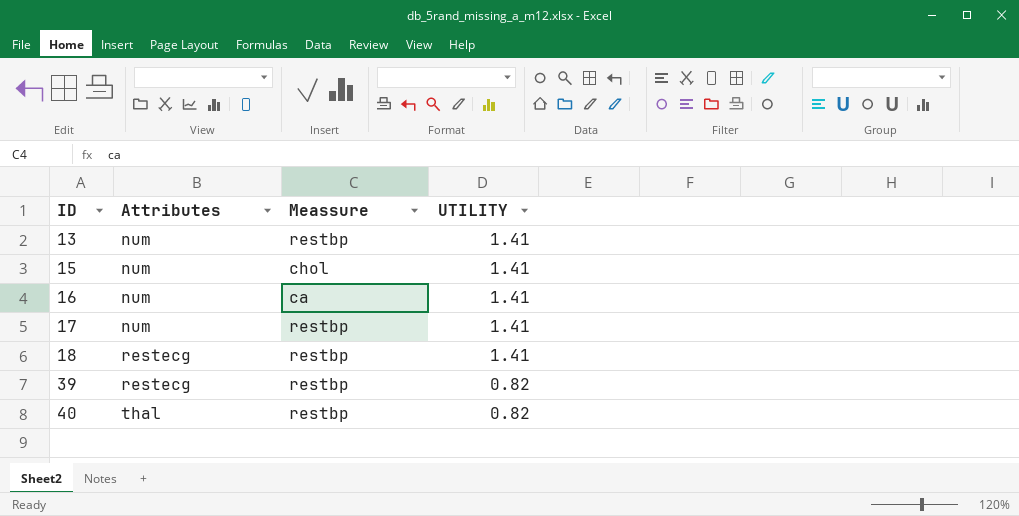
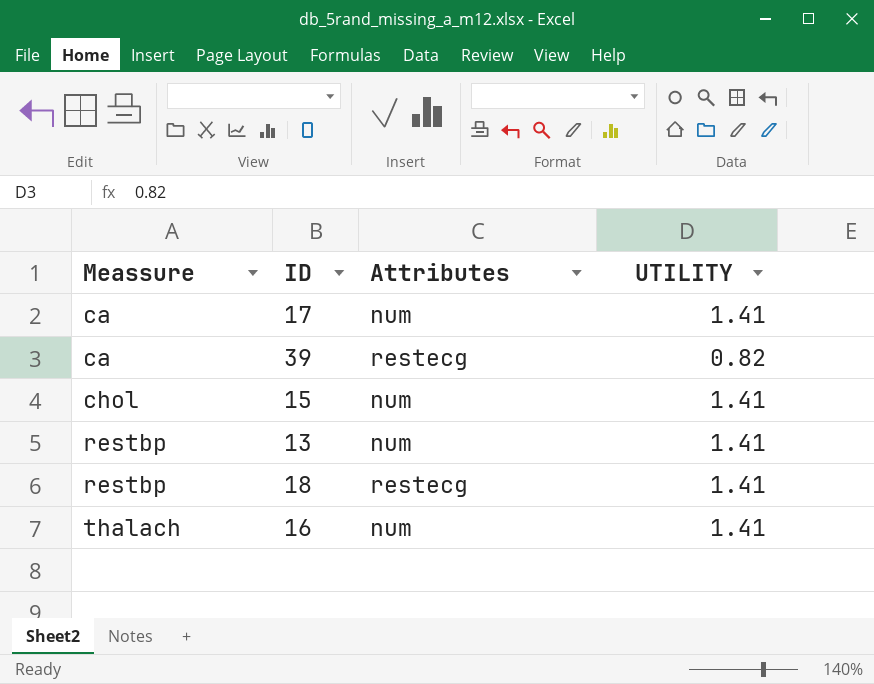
row order: ID ascending -> Meassure ascending
column Meassure | position: 3 -> 1
row 40: thal | restbp | 0.82 -> none
17 | Meassure: restbp -> ca
39 | Meassure: restbp -> ca
16 | Meassure: ca -> thalach

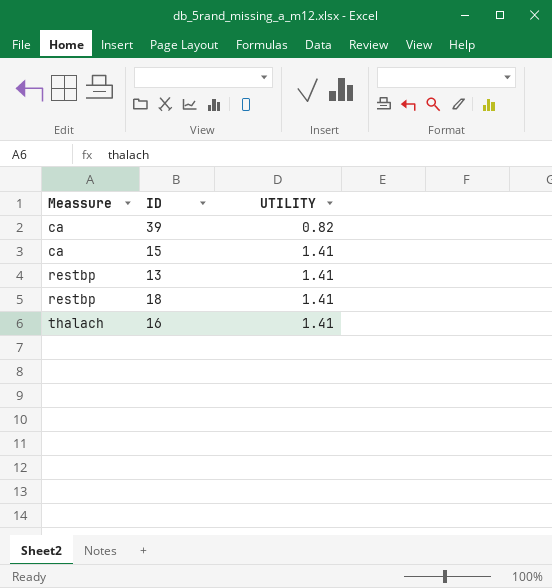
column Attributes | position: 3 -> none
row 17: ca | num | 1.41 -> none
15 | Meassure: chol -> ca

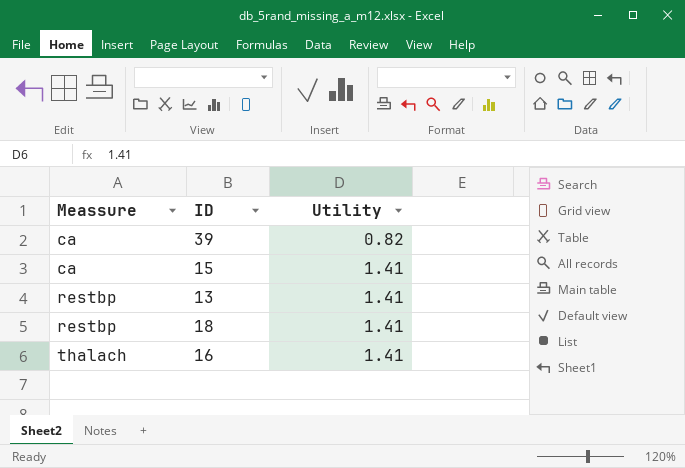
column name: UTILITY -> Utility

